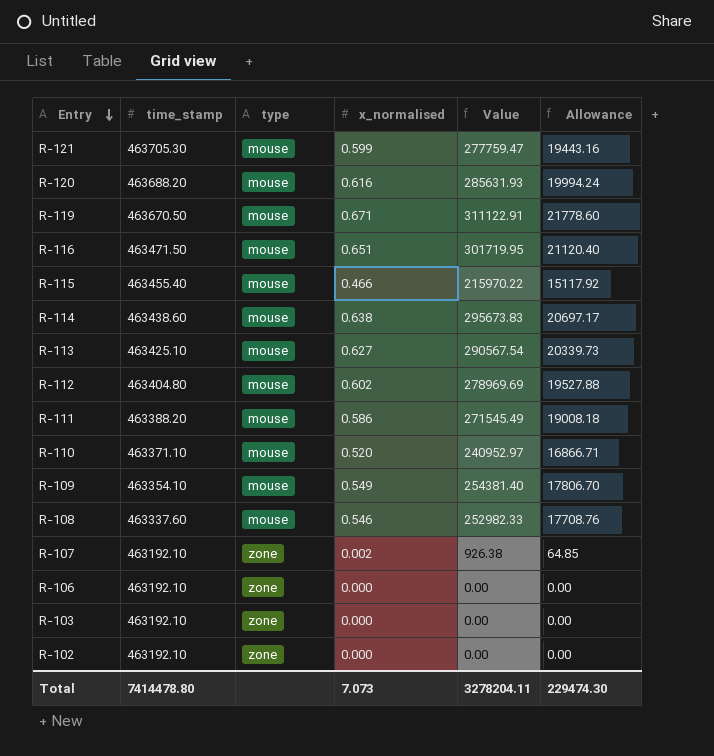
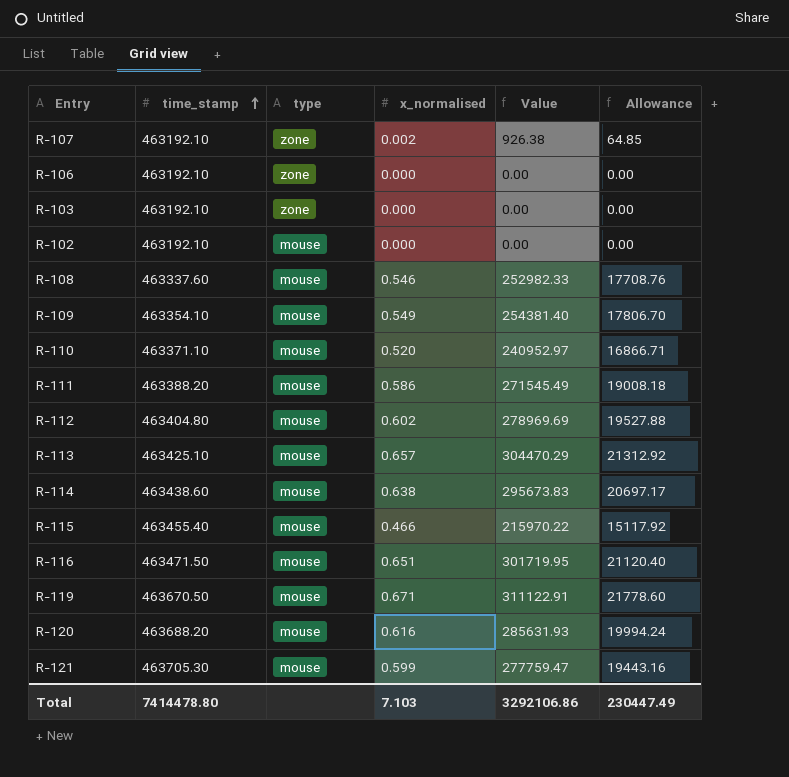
row order: Entry descending -> time_stamp ascending
R-102 | type: zone -> mouse
R-113 | x_normalised: 0.627 -> 0.657
R-113 | Value: 290567.54 -> 304470.29
R-113 | Allowance: 20339.73 -> 21312.92
Total | x_normalised: 7.073 -> 7.103
Total | Value: 3278204.11 -> 3292106.86
Total | Allowance: 229474.30 -> 230447.49

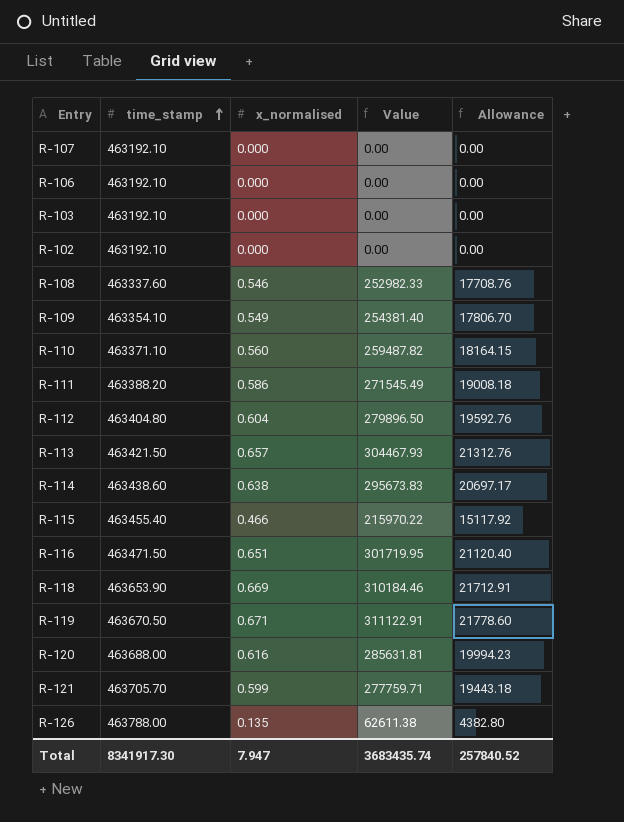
column type | position: 3 -> none
R-107 | x_normalised: 0.002 -> 0.000
R-107 | Value: 926.38 -> 0.00
R-107 | Allowance: 64.85 -> 0.00
R-110 | x_normalised: 0.520 -> 0.560
R-110 | Value: 240952.97 -> 259487.82
R-110 | Allowance: 16866.71 -> 18164.15
R-112 | x_normalised: 0.602 -> 0.604
R-112 | Value: 278969.69 -> 279896.50
R-112 | Allowance: 19527.88 -> 19592.76
R-113 | time_stamp: 463425.10 -> 463421.50
R-113 | Value: 304470.29 -> 304467.93
R-113 | Allowance: 21312.92 -> 21312.76
row R-118: none -> 463653.90 | 0.669 | 310184.46 | 21712.91
R-120 | time_stamp: 463688.20 -> 463688.00
R-120 | Value: 285631.93 -> 285631.81
R-120 | Allowance: 19994.24 -> 19994.23
R-121 | time_stamp: 463705.30 -> 463705.70
R-121 | Value: 277759.47 -> 277759.71
R-121 | Allowance: 19443.16 -> 19443.18
row R-126: none -> 463788.00 | 0.135 | 62611.38 | 4382.80
Total | time_stamp: 7414478.80 -> 8341917.30
Total | x_normalised: 7.103 -> 7.947
Total | Value: 3292106.86 -> 3683435.74
Total | Allowance: 230447.49 -> 257840.52

